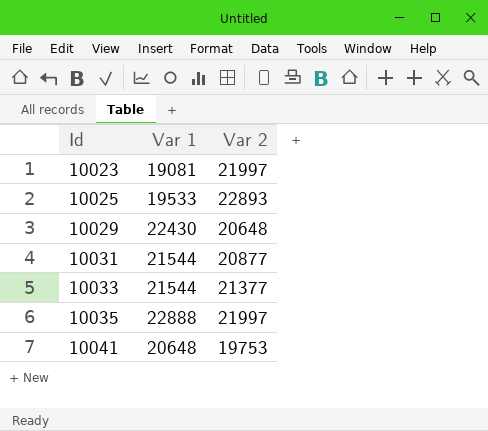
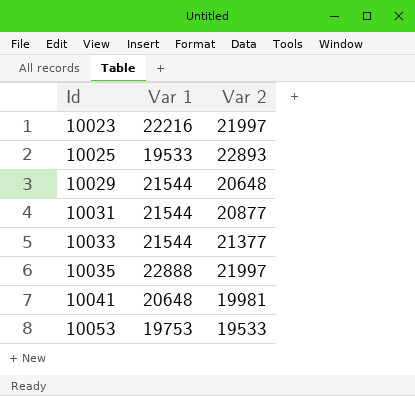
10023 | Var 1: 19081 -> 22216
10029 | Var 1: 22430 -> 21544
10041 | Var 2: 19753 -> 19981
row 10053: none -> 19753 | 19533

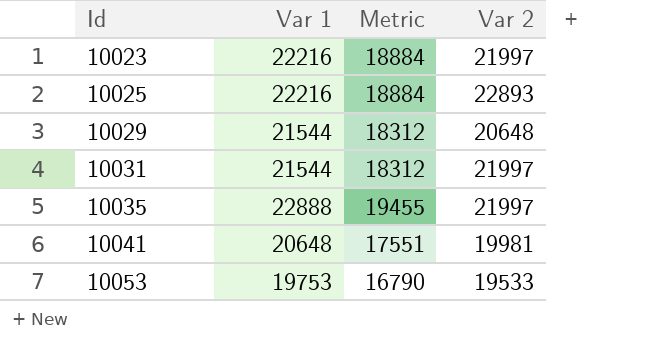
column Metric | formula: none -> [Var 1] * 0.85
row 10033: 21544 | 21377 -> none
10025 | Var 1: 19533 -> 22216
10031 | Var 2: 20877 -> 21997

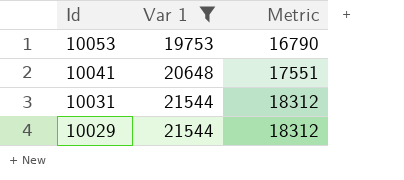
filter: none -> Var 1 <= 21544
row order: Id ascending -> Id descending
column Var 2 | position: 4 -> none

